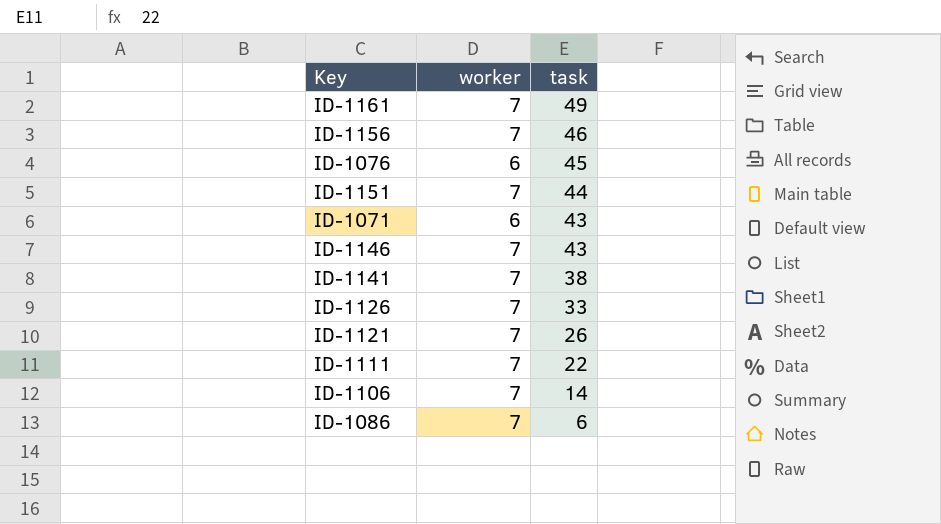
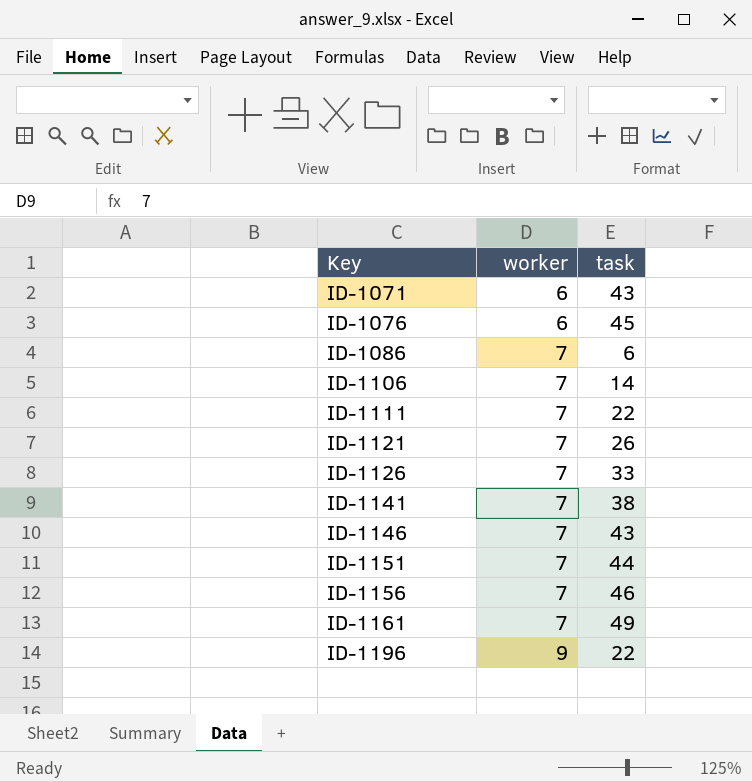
row order: task descending -> Key ascending
row ID-1196: none -> 9 | 22

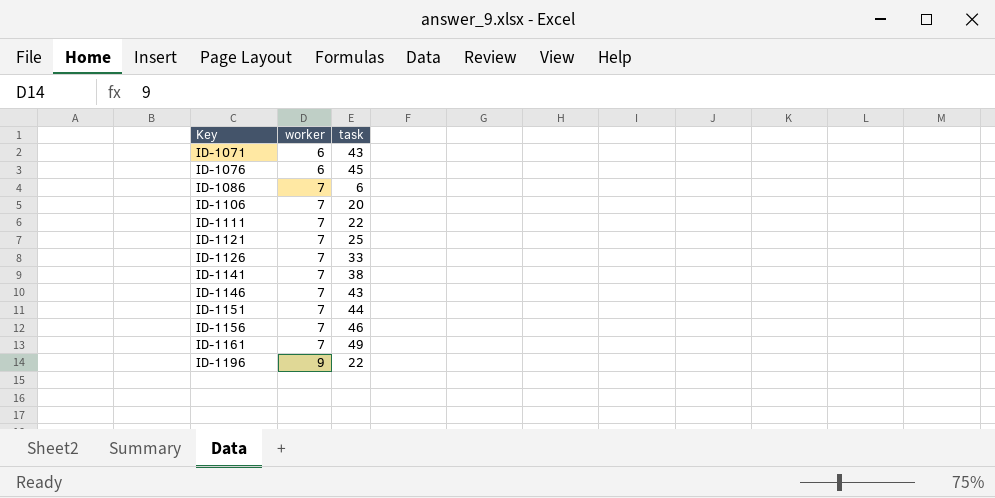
ID-1106 | task: 14 -> 20
ID-1121 | task: 26 -> 25

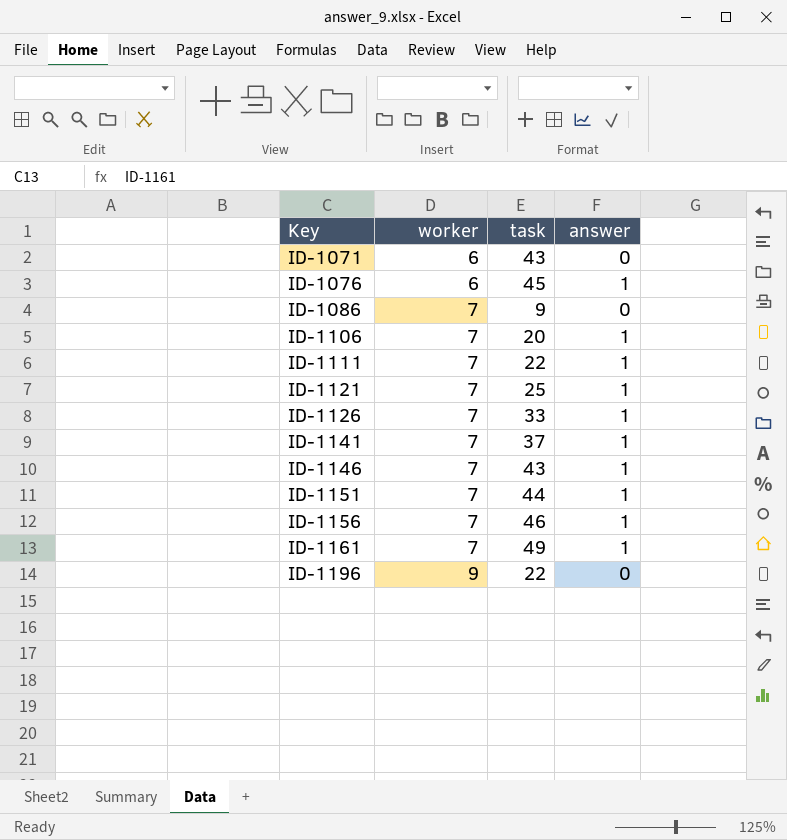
column answer | position: none -> 4
ID-1086 | task: 6 -> 9
ID-1141 | task: 38 -> 37

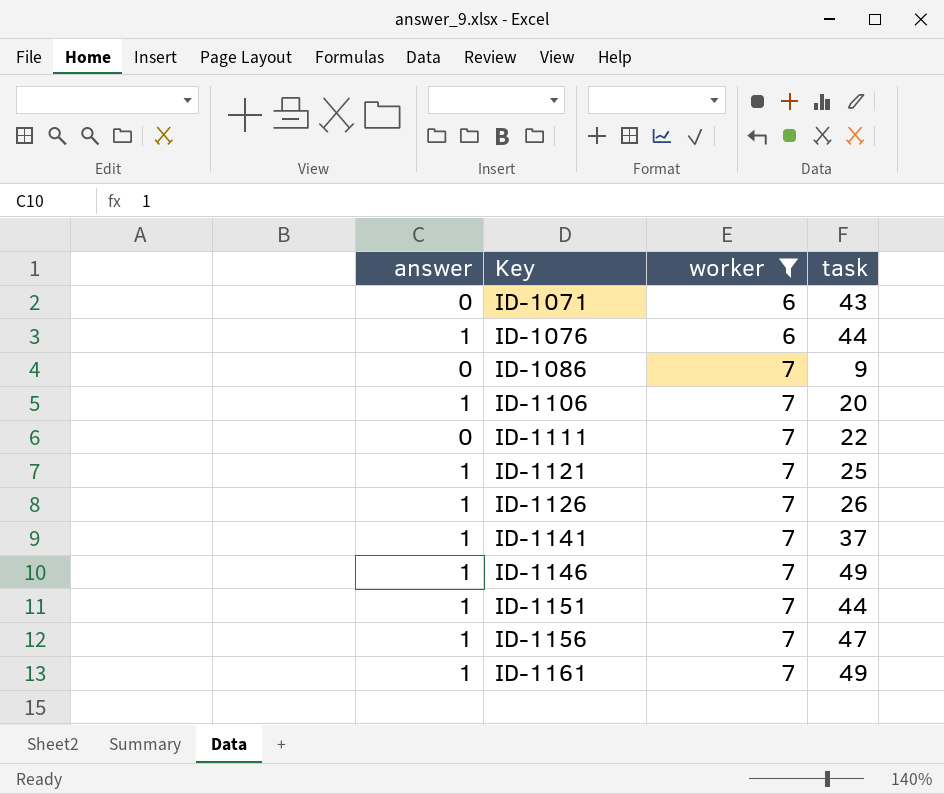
filter: none -> worker != 9
column answer | position: 4 -> 1
ID-1076 | task: 45 -> 44
ID-1111 | answer: 1 -> 0
ID-1126 | task: 33 -> 26
ID-1146 | task: 43 -> 49
ID-1156 | task: 46 -> 47

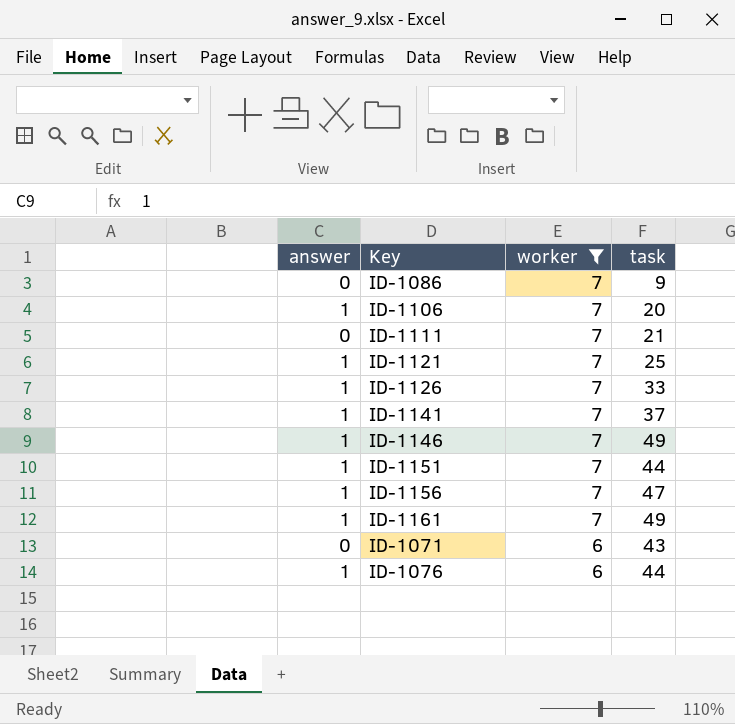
row order: Key ascending -> worker descending
ID-1111 | task: 22 -> 21
ID-1126 | task: 26 -> 33

